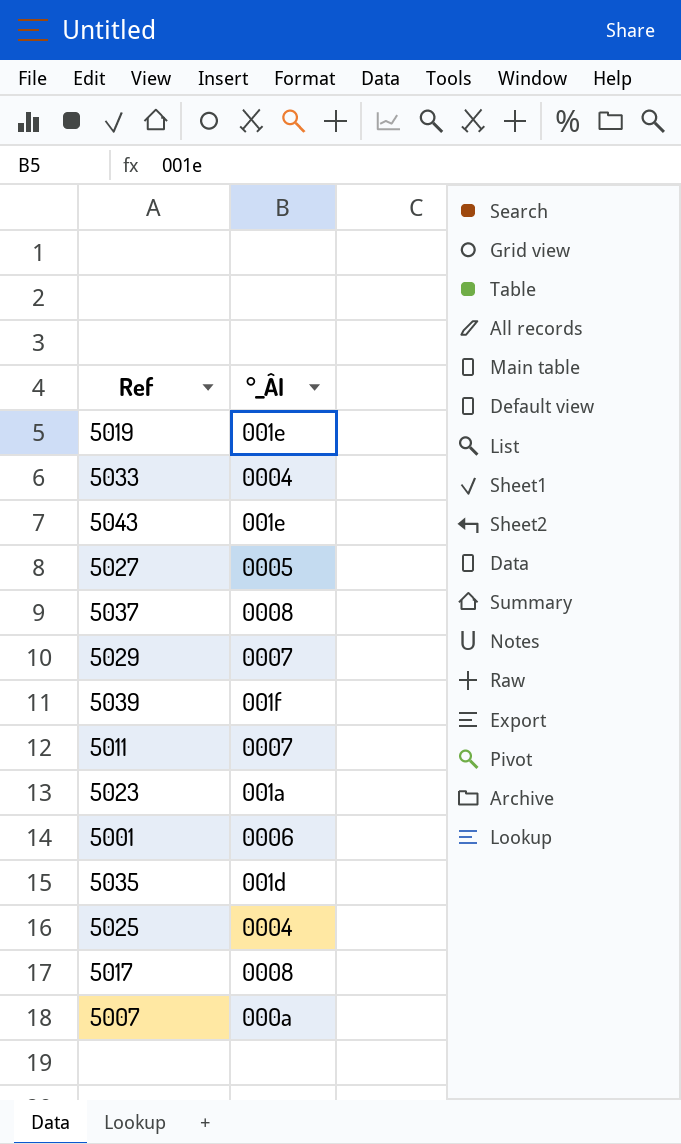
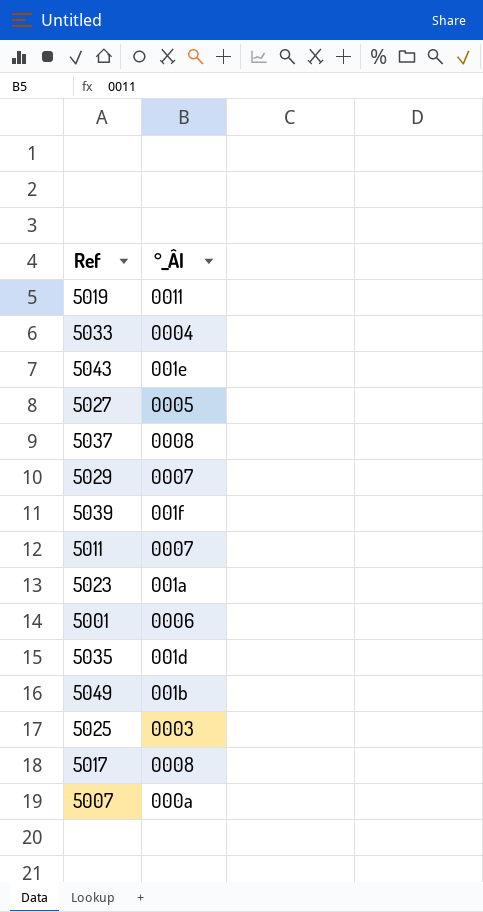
5019 | °_ÂI: 001e -> 0011
row 5049: none -> 001b
5025 | °_ÂI: 0004 -> 0003

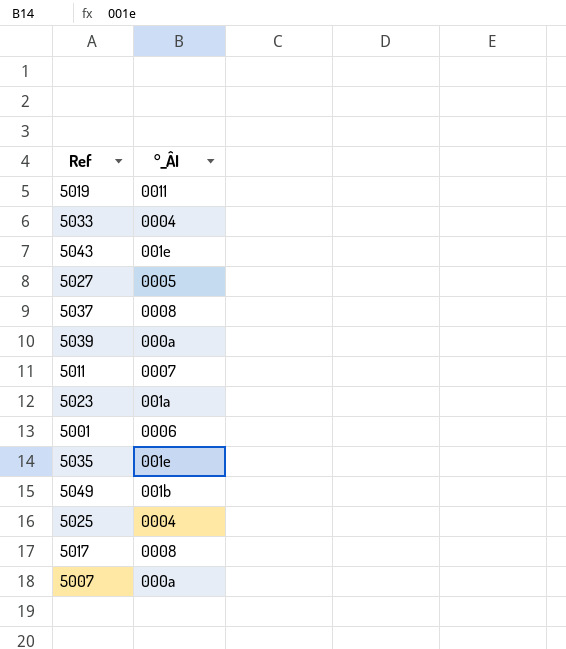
row 5029: 0007 -> none
5039 | °_ÂI: 001f -> 000a
5035 | °_ÂI: 001d -> 001e
5025 | °_ÂI: 0003 -> 0004

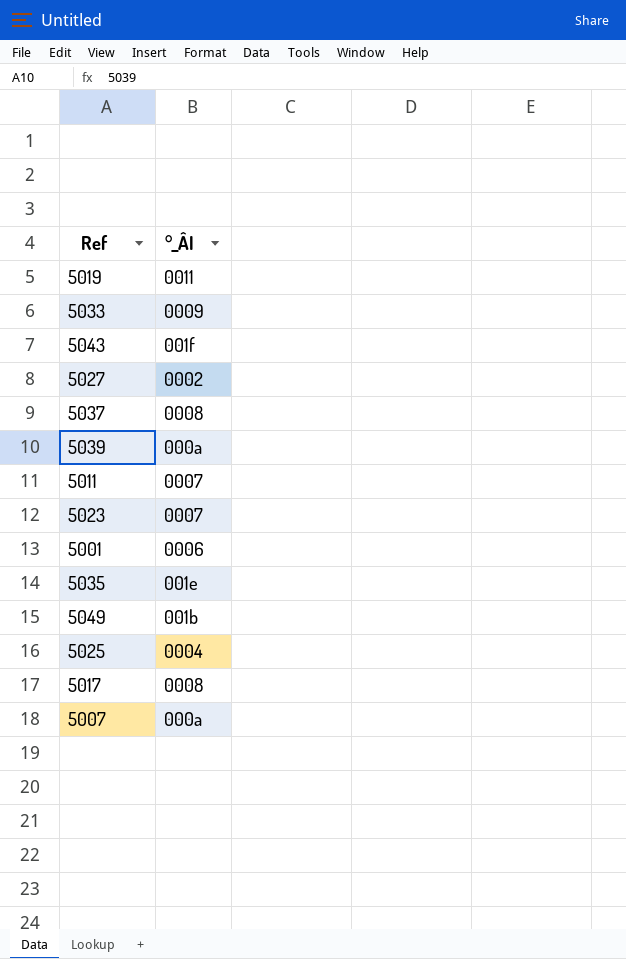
5033 | °_ÂI: 0004 -> 0009
5043 | °_ÂI: 001e -> 001f
5027 | °_ÂI: 0005 -> 0002
5023 | °_ÂI: 001a -> 0007

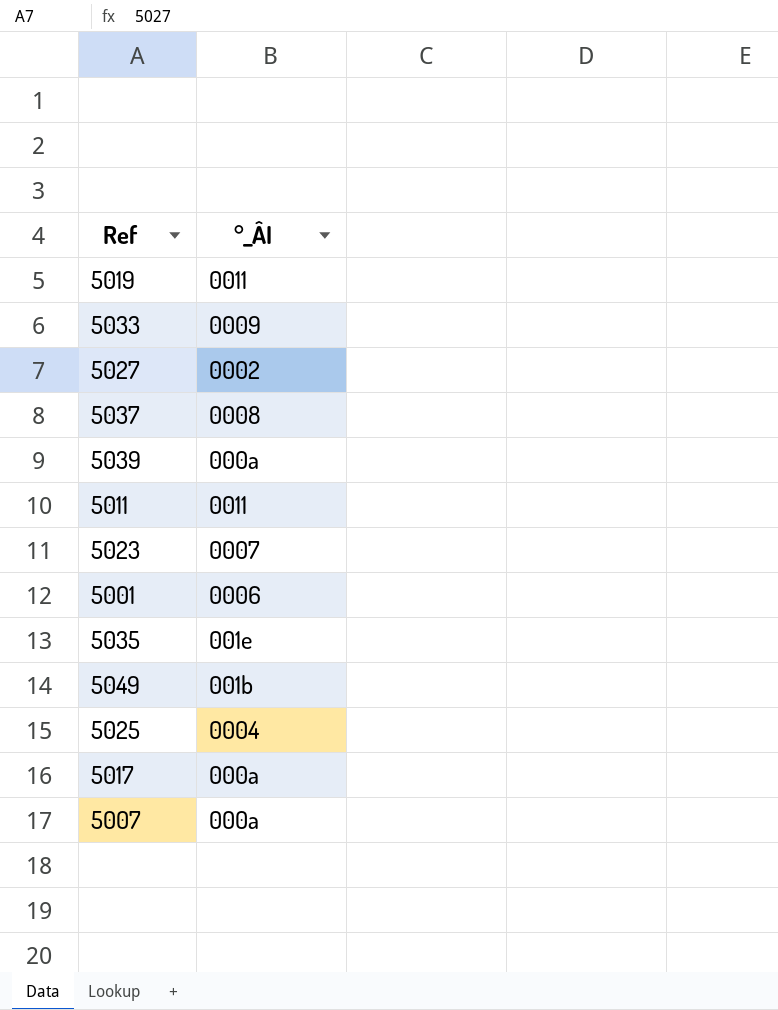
row 5043: 001f -> none
5011 | °_ÂI: 0007 -> 0011
5017 | °_ÂI: 0008 -> 000a

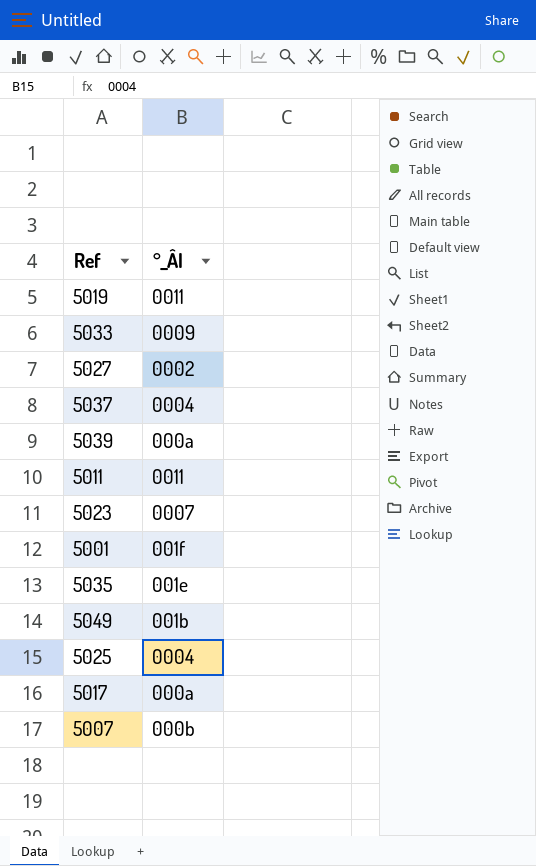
5037 | °_ÂI: 0008 -> 0004
5001 | °_ÂI: 0006 -> 001f
5007 | °_ÂI: 000a -> 000b

